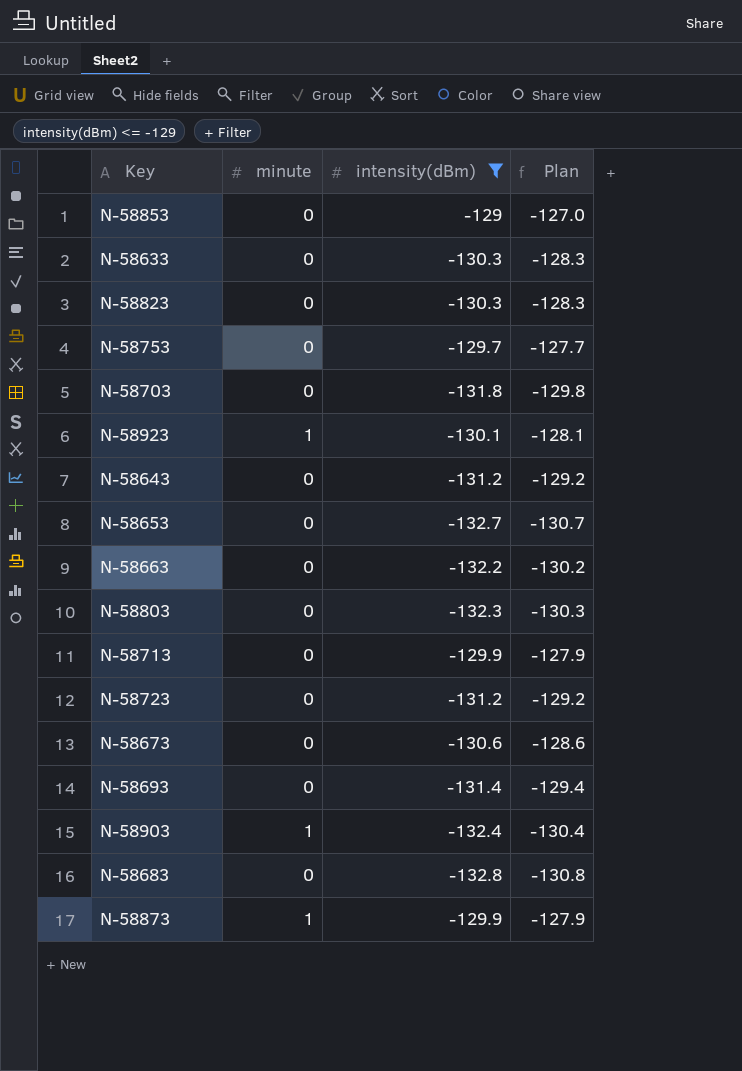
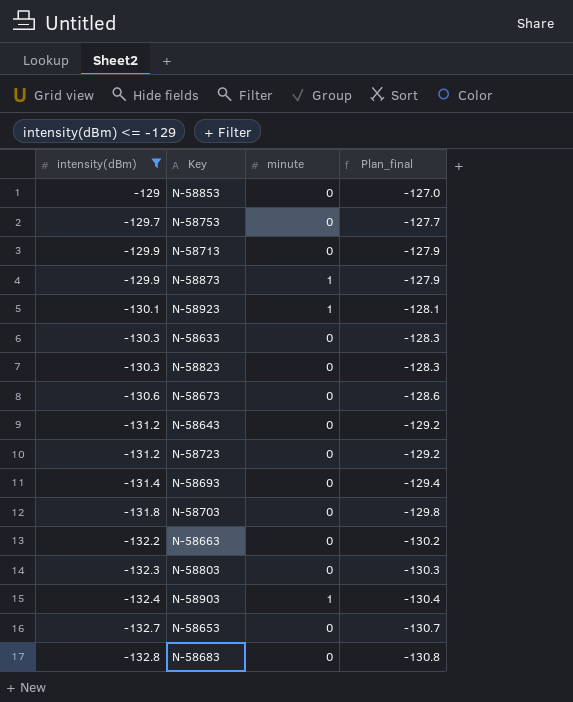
row order: none -> intensity(dBm) descending
column intensity(dBm) | position: 3 -> 1
column name: Plan -> Plan_final

